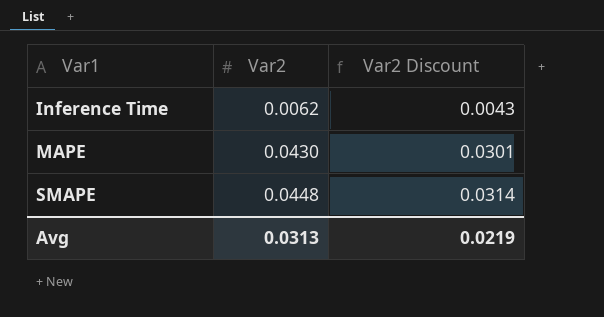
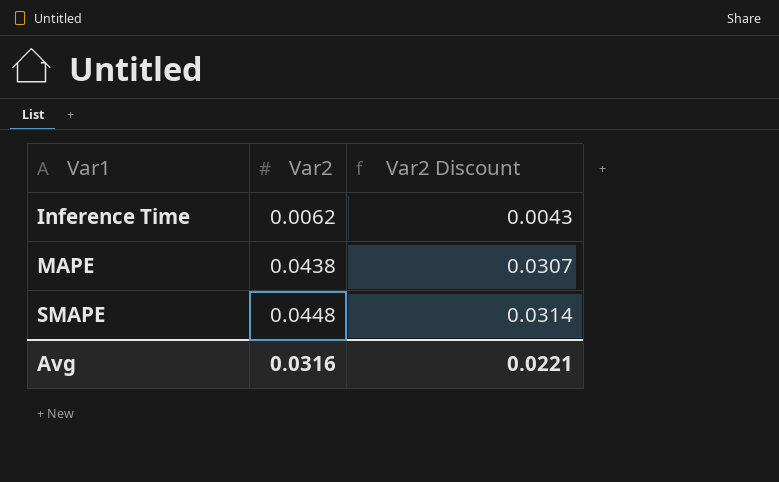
MAPE | Var2: 0.0430 -> 0.0438
MAPE | Var2 Discount: 0.0301 -> 0.0307
Avg | Var2: 0.0313 -> 0.0316
Avg | Var2 Discount: 0.0219 -> 0.0221

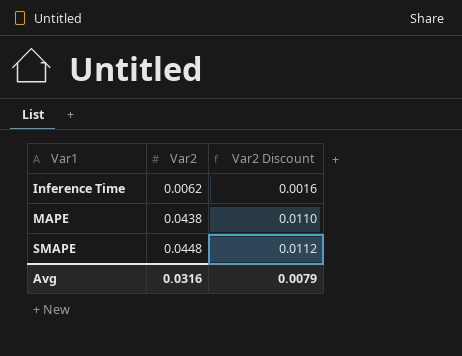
column Var2 Discount | formula: [Var2] * 0.7 -> [Var2] * 0.25
Avg | Var2 Discount: 0.0221 -> 0.0079

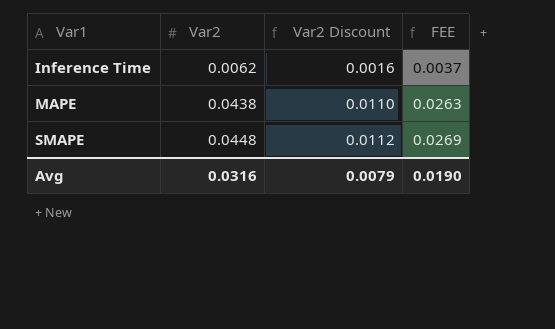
column FEE | formula: none -> [Var2] * 0.6

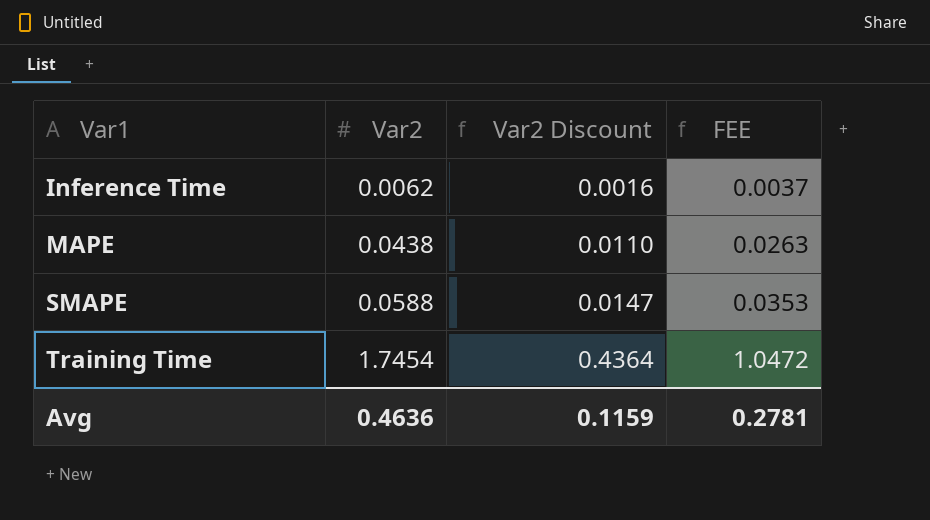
SMAPE | Var2: 0.0448 -> 0.0588
SMAPE | Var2 Discount: 0.0112 -> 0.0147
SMAPE | FEE: 0.0269 -> 0.0353
row Training Time: none -> 1.7454 | 0.4364 | 1.0472
Avg | Var2: 0.0316 -> 0.4636
Avg | Var2 Discount: 0.0079 -> 0.1159
Avg | FEE: 0.0190 -> 0.2781

